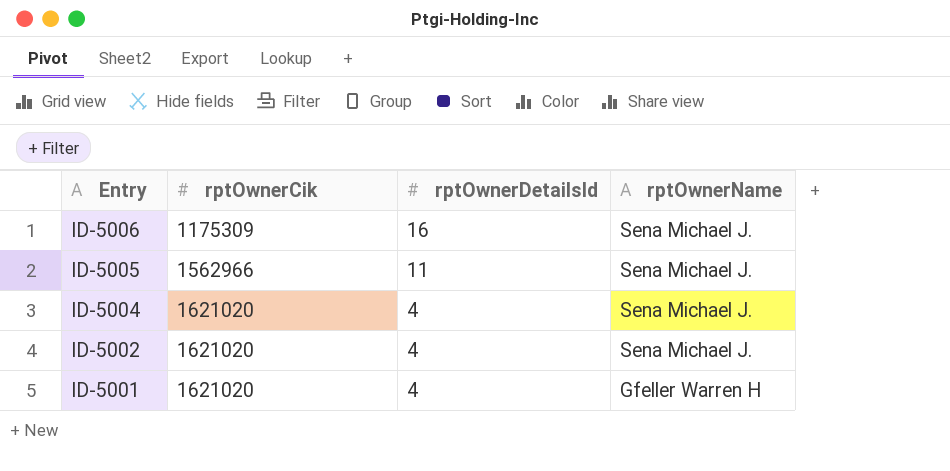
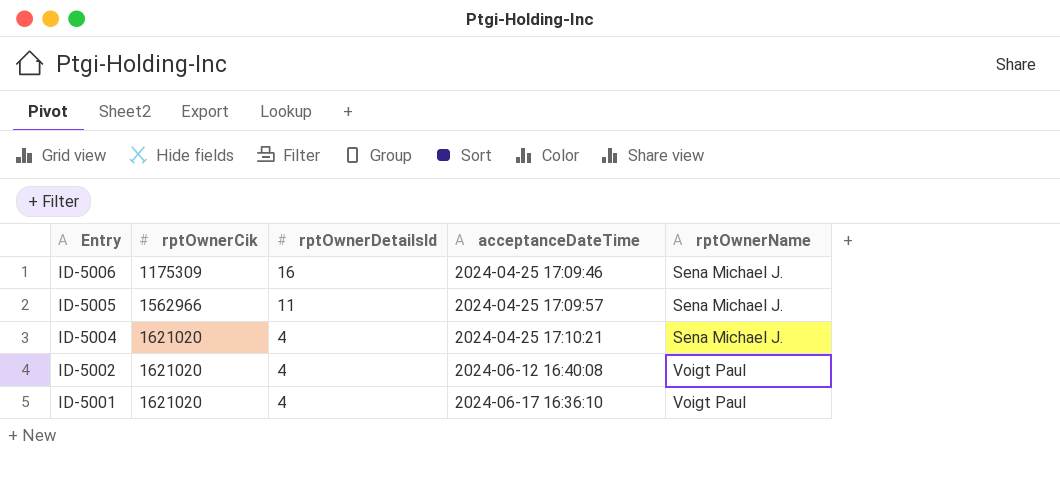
column acceptanceDateTime | position: none -> 4
ID-5002 | rptOwnerName: Sena Michael J. -> Voigt Paul
ID-5001 | rptOwnerName: Gfeller Warren H -> Voigt Paul

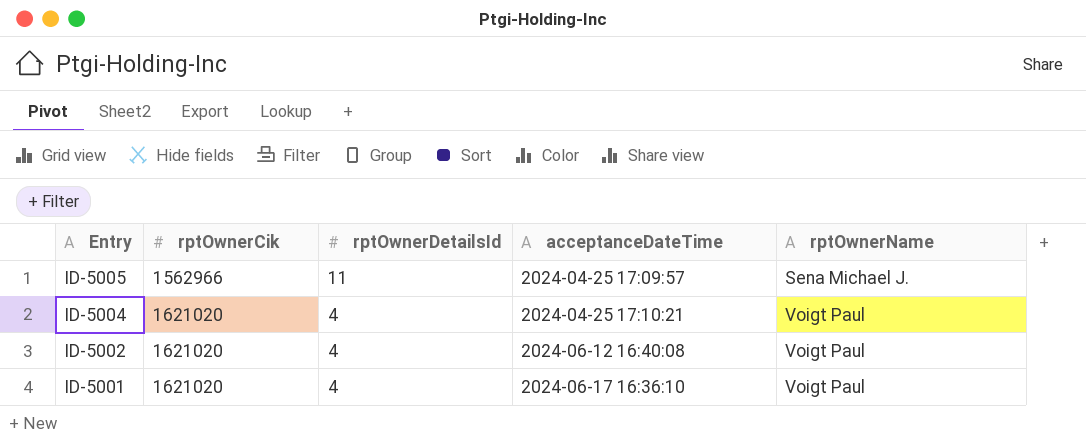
row ID-5006: 1175309 | 16 | 2024-04-25 17:09:46 | Sena Michael J. -> none
ID-5004 | rptOwnerName: Sena Michael J. -> Voigt Paul

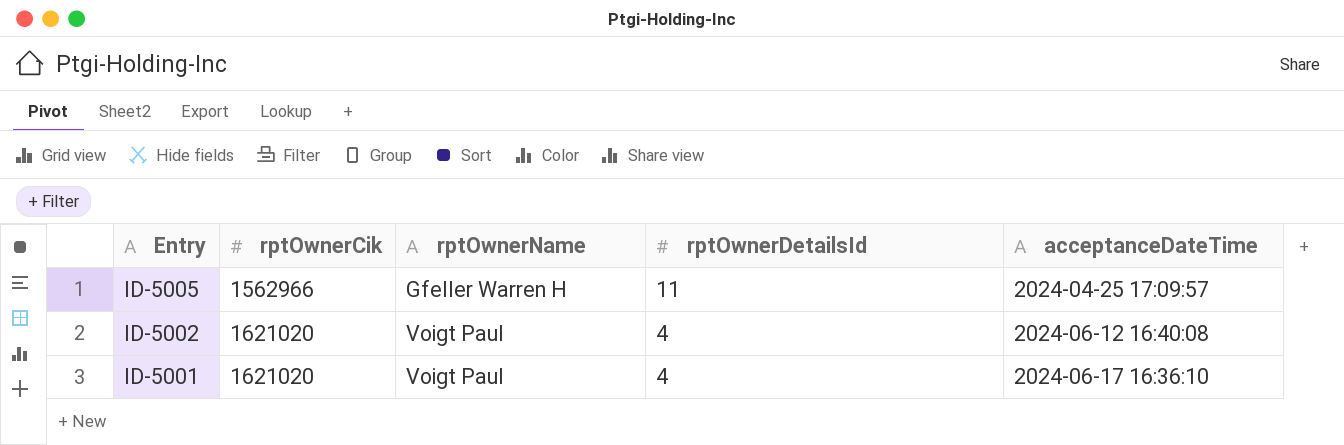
column rptOwnerName | position: 5 -> 3
row ID-5004: 1621020 | 4 | 2024-04-25 17:10:21 | Voigt Paul -> none
ID-5005 | rptOwnerName: Sena Michael J. -> Gfeller Warren H

